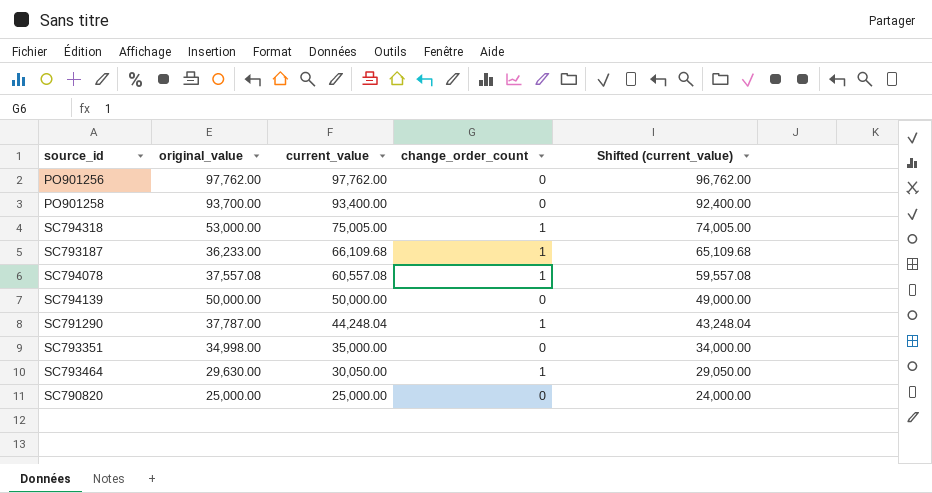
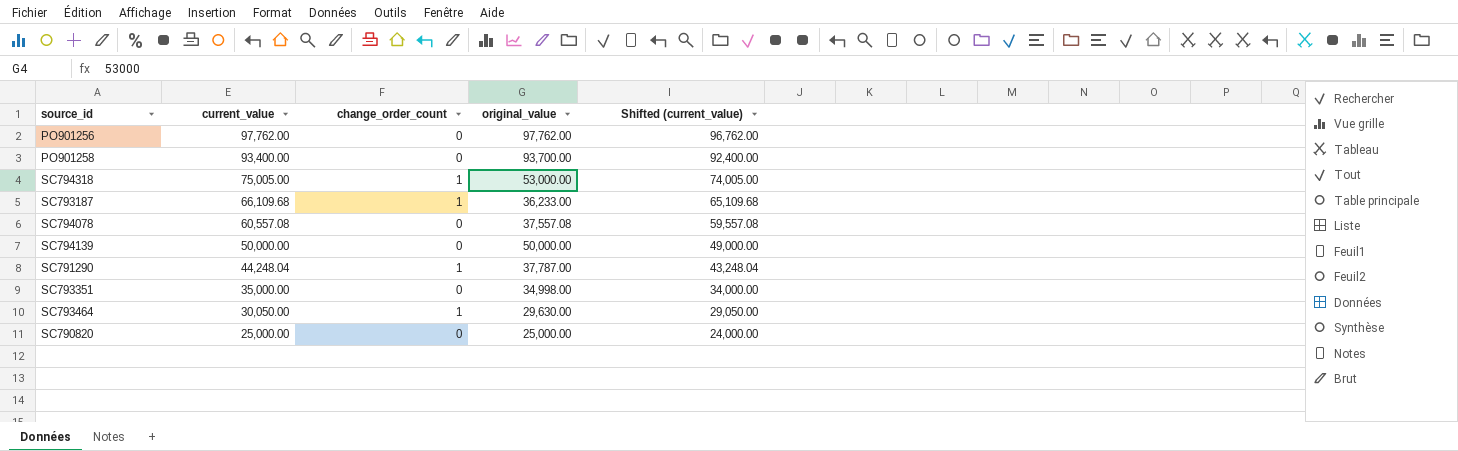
column original_value | position: 2 -> 4
SC794078 | change_order_count: 1 -> 0

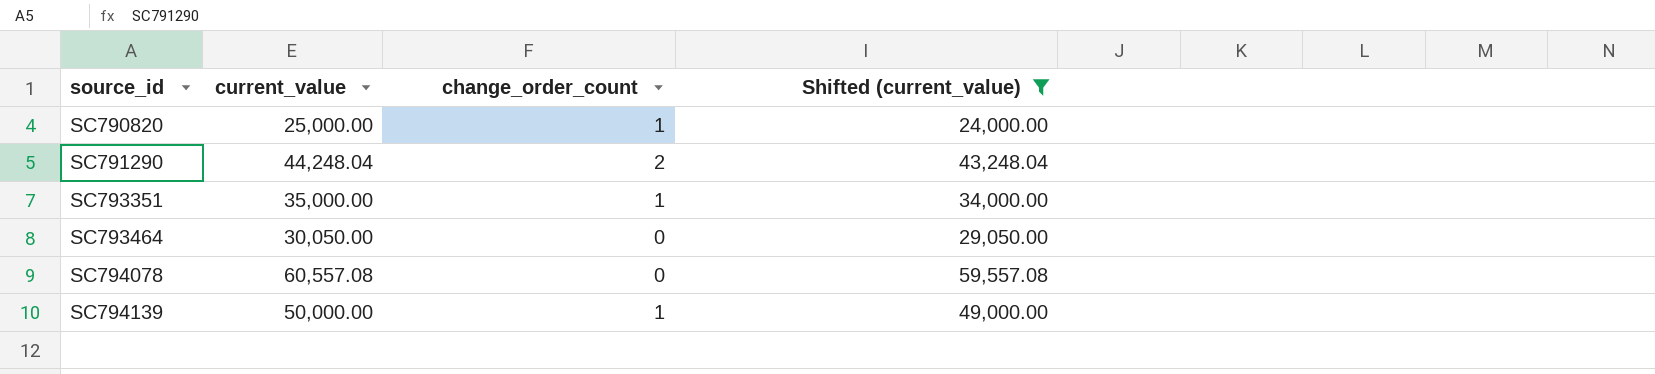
filter: none -> Shifted (current_value) <= 59,557.08
row order: current_value descending -> source_id ascending
column original_value | position: 4 -> none
SC790820 | change_order_count: 0 -> 1
SC791290 | change_order_count: 1 -> 2
SC793351 | change_order_count: 0 -> 1
SC793464 | change_order_count: 1 -> 0
SC794139 | change_order_count: 0 -> 1

